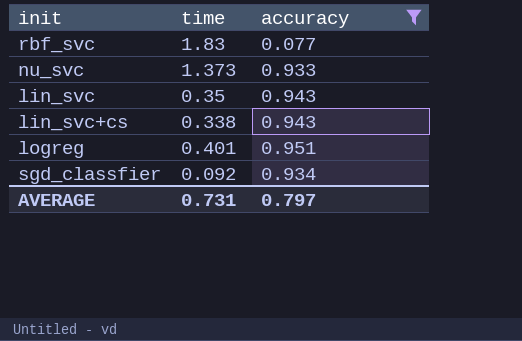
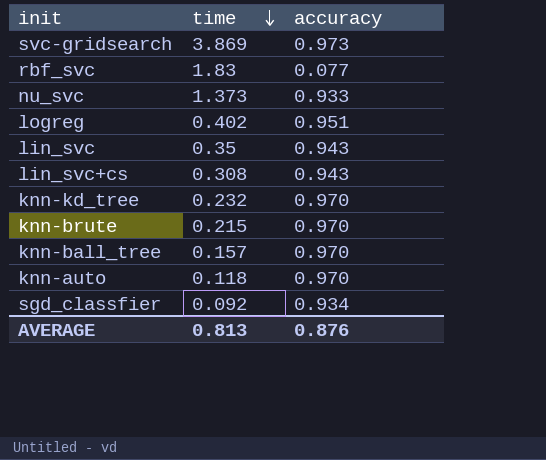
filter: accuracy <= 0.951 -> none
row order: none -> time descending
logreg | time: 0.401 -> 0.402
lin_svc+cs | time: 0.338 -> 0.308
AVERAGE | time: 0.731 -> 0.813
AVERAGE | accuracy: 0.797 -> 0.876

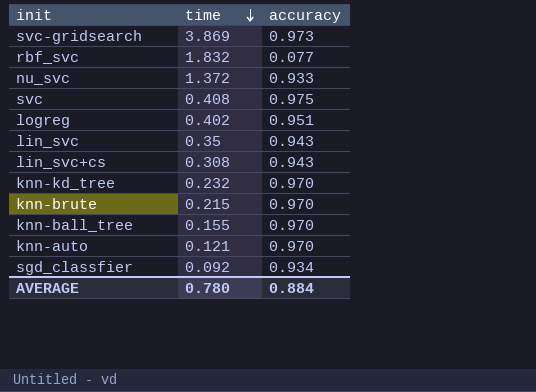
rbf_svc | time: 1.83 -> 1.832
nu_svc | time: 1.373 -> 1.372
row svc: none -> 0.408 | 0.975
knn-ball_tree | time: 0.157 -> 0.155
knn-auto | time: 0.118 -> 0.121
AVERAGE | time: 0.813 -> 0.780
AVERAGE | accuracy: 0.876 -> 0.884

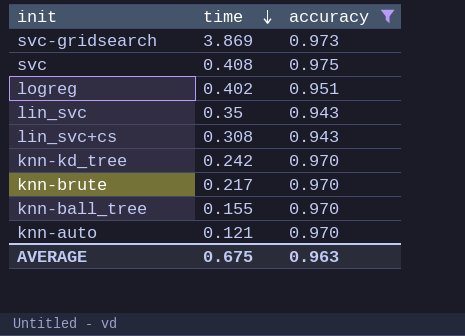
filter: none -> accuracy >= 0.943
knn-kd_tree | time: 0.232 -> 0.242
knn-brute | time: 0.215 -> 0.217
AVERAGE | time: 0.780 -> 0.675
AVERAGE | accuracy: 0.884 -> 0.963

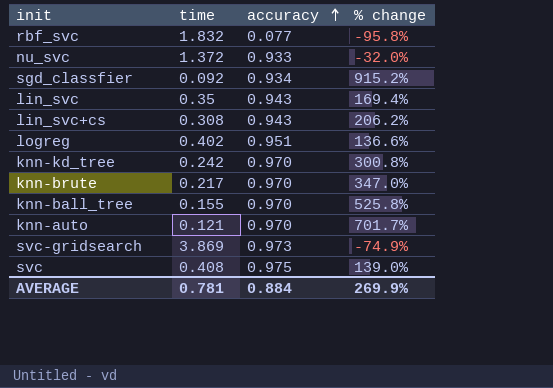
filter: accuracy >= 0.943 -> none
row order: time descending -> accuracy ascending
column % change | formula: none -> ([accuracy] - [time]) / [time]
AVERAGE | time: 0.675 -> 0.781
AVERAGE | accuracy: 0.963 -> 0.884

